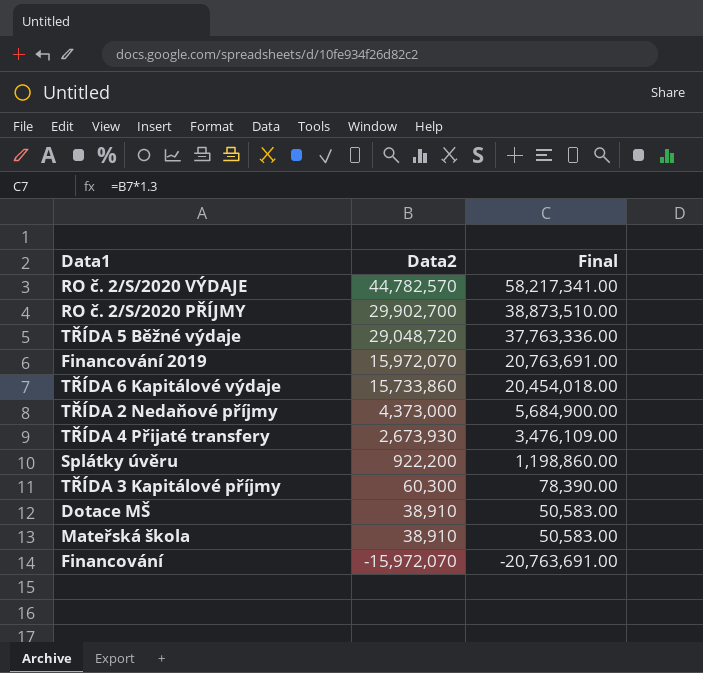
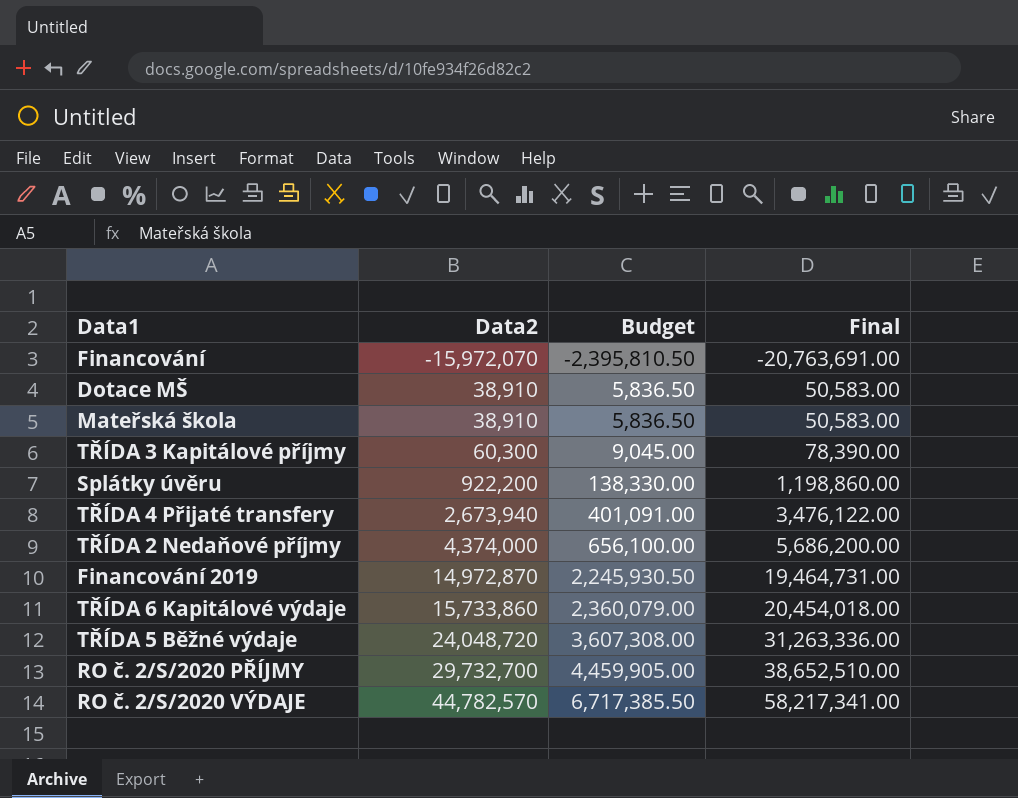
row order: Data2 descending -> Data2 ascending
column Budget | formula: none -> [Data2] * 0.15
TŘÍDA 4 Přijaté transfery | Data2: 2,673,930 -> 2,673,940
TŘÍDA 4 Přijaté transfery | Final: 3,476,109.00 -> 3,476,122.00
TŘÍDA 2 Nedaňové příjmy | Data2: 4,373,000 -> 4,374,000
TŘÍDA 2 Nedaňové příjmy | Final: 5,684,900.00 -> 5,686,200.00
Financování 2019 | Data2: 15,972,070 -> 14,972,870
Financování 2019 | Final: 20,763,691.00 -> 19,464,731.00
TŘÍDA 5 Běžné výdaje | Data2: 29,048,720 -> 24,048,720
TŘÍDA 5 Běžné výdaje | Final: 37,763,336.00 -> 31,263,336.00
RO č. 2/S/2020 PŘÍJMY | Data2: 29,902,700 -> 29,732,700
RO č. 2/S/2020 PŘÍJMY | Final: 38,873,510.00 -> 38,652,510.00

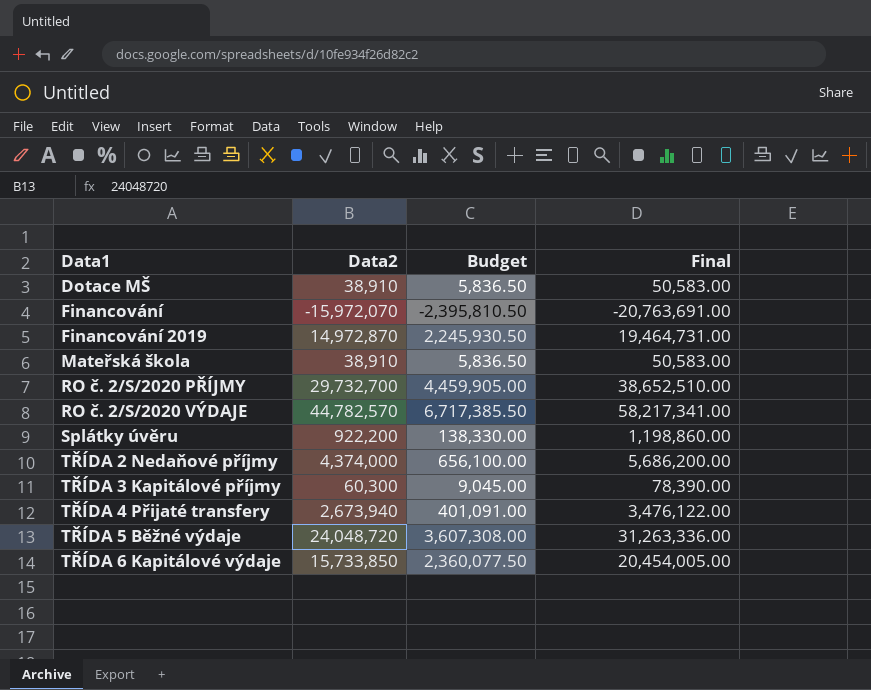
row order: Data2 ascending -> Data1 ascending
TŘÍDA 6 Kapitálové výdaje | Data2: 15,733,860 -> 15,733,850
TŘÍDA 6 Kapitálové výdaje | Budget: 2,360,079.00 -> 2,360,077.50
TŘÍDA 6 Kapitálové výdaje | Final: 20,454,018.00 -> 20,454,005.00

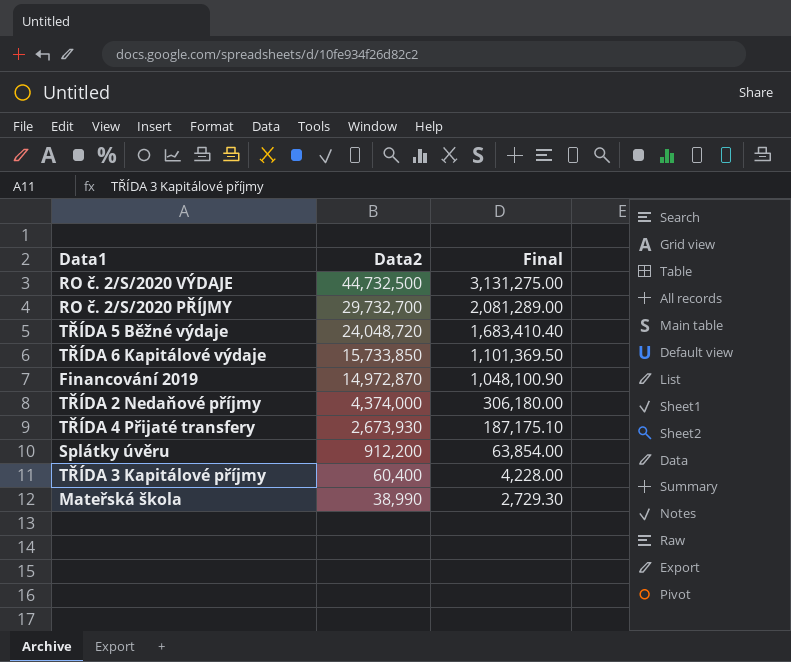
row order: Data1 ascending -> Data2 descending
column Budget | formula: [Data2] * 0.15 -> none
column Final | formula: [Data2] * 1.3 -> [Data2] * 0.07
row Dotace MŠ: 38,910 | 5,836.50 | 50,583.00 -> none
row Financování: -15,972,070 | -2,395,810.50 | -20,763,691.00 -> none
RO č. 2/S/2020 VÝDAJE | Data2: 44,782,570 -> 44,732,500
TŘÍDA 4 Přijaté transfery | Data2: 2,673,940 -> 2,673,930
Splátky úvěru | Data2: 922,200 -> 912,200
TŘÍDA 3 Kapitálové příjmy | Data2: 60,300 -> 60,400
Mateřská škola | Data2: 38,910 -> 38,990

